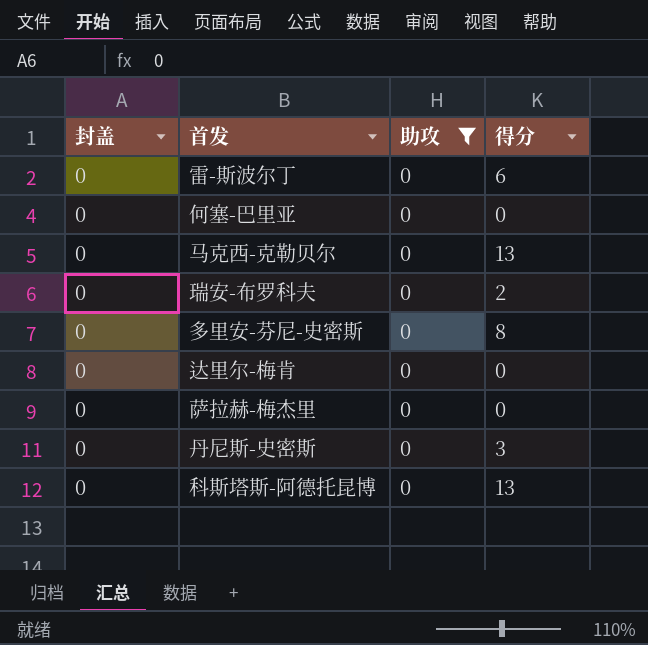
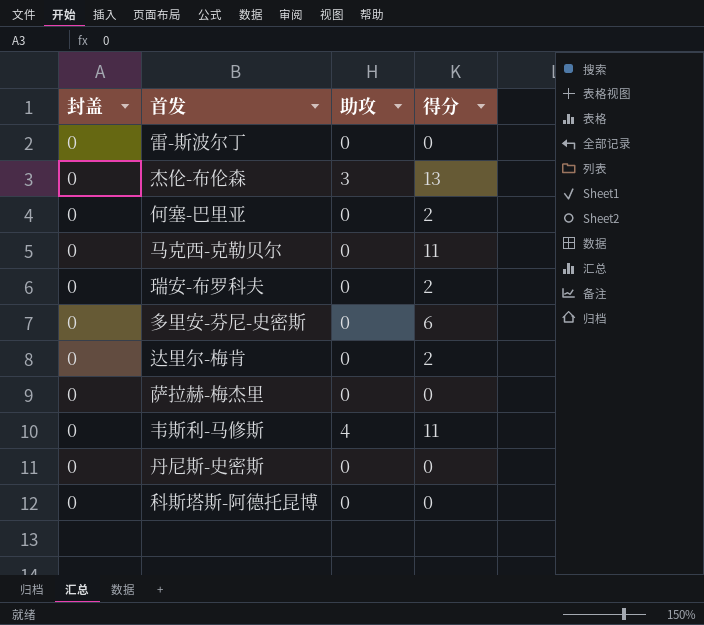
filter: 助攻 = 0 -> none
雷-斯波尔丁 | 得分: 6 -> 0
何塞-巴里亚 | 得分: 0 -> 2
马克西-克勒贝尔 | 得分: 13 -> 11
多里安-芬尼-史密斯 | 得分: 8 -> 6
达里尔-梅肯 | 得分: 0 -> 2
丹尼斯-史密斯 | 得分: 3 -> 0
科斯塔斯-阿德托昆博 | 得分: 13 -> 0

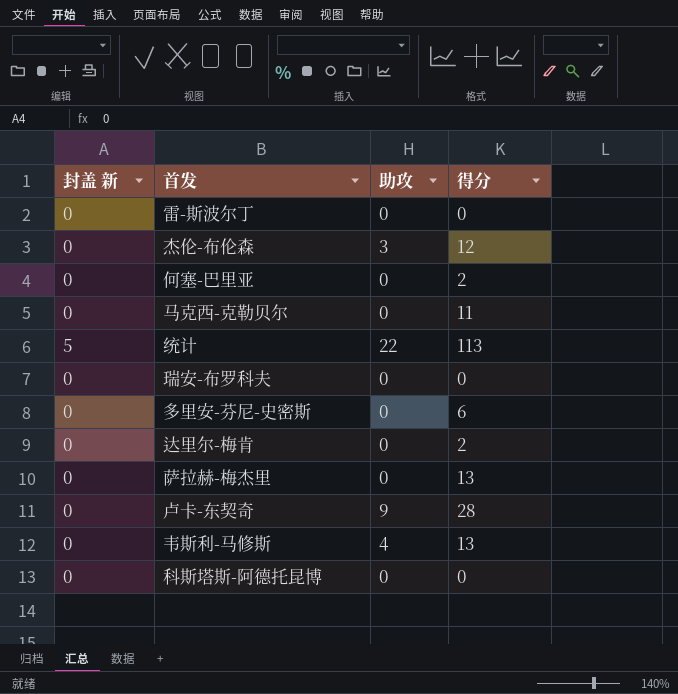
column name: 封盖 -> 封盖 新
row 丹尼斯-史密斯: 0 | 0 | 0 -> none
杰伦-布伦森 | 得分: 13 -> 12
row 统计: none -> 5 | 22 | 113
瑞安-布罗科夫 | 得分: 2 -> 0
萨拉赫-梅杰里 | 得分: 0 -> 13
row 卢卡-东契奇: none -> 0 | 9 | 28
韦斯利-马修斯 | 得分: 11 -> 13

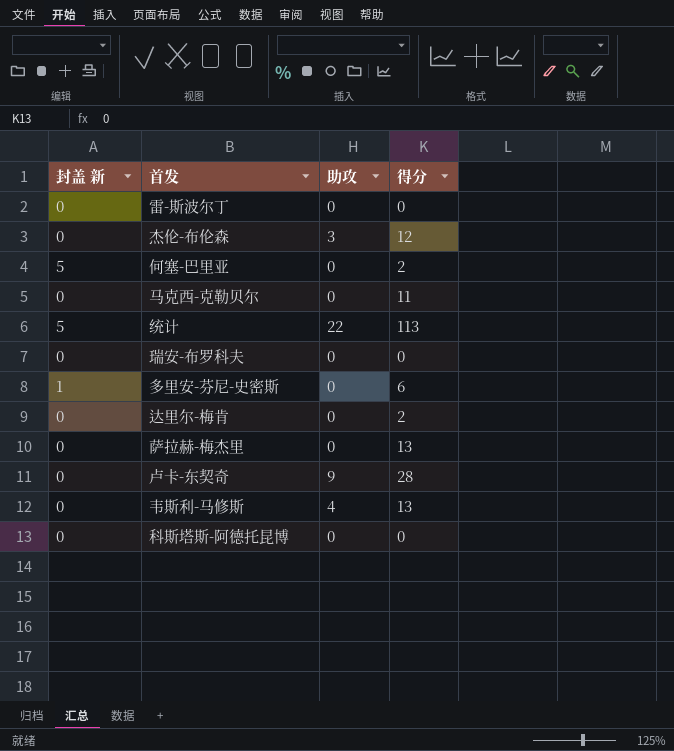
何塞-巴里亚 | 封盖 新: 0 -> 5
多里安-芬尼-史密斯 | 封盖 新: 0 -> 1

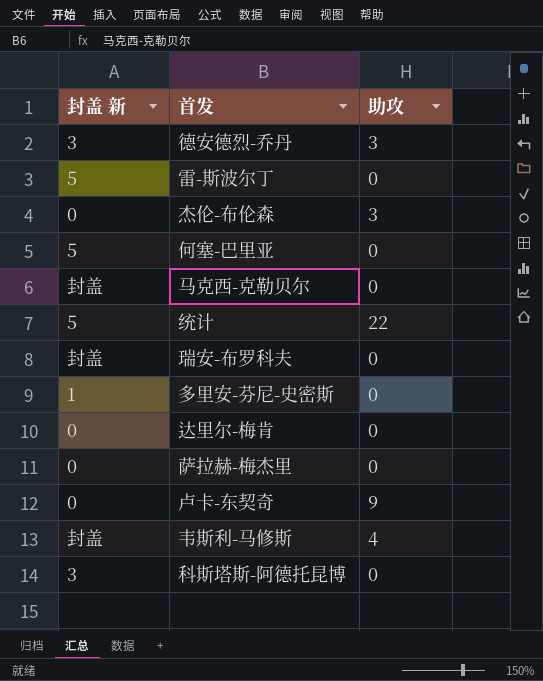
column 得分 | position: 4 -> none
row 德安德烈-乔丹: none -> 3 | 3
雷-斯波尔丁 | 封盖 新: 0 -> 5
马克西-克勒贝尔 | 封盖 新: 0 -> 封盖
瑞安-布罗科夫 | 封盖 新: 0 -> 封盖
韦斯利-马修斯 | 封盖 新: 0 -> 封盖
科斯塔斯-阿德托昆博 | 封盖 新: 0 -> 3

